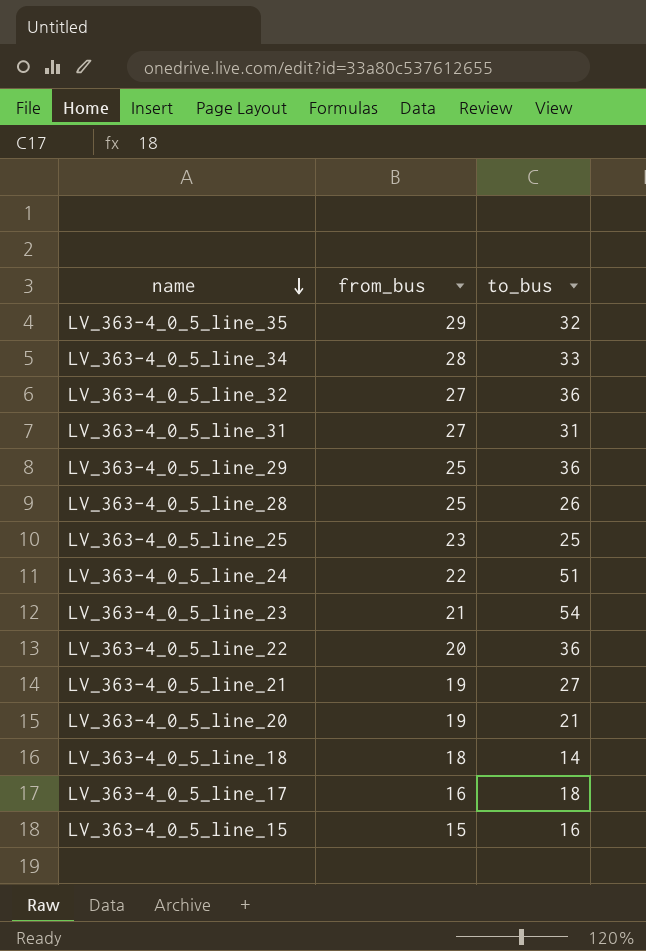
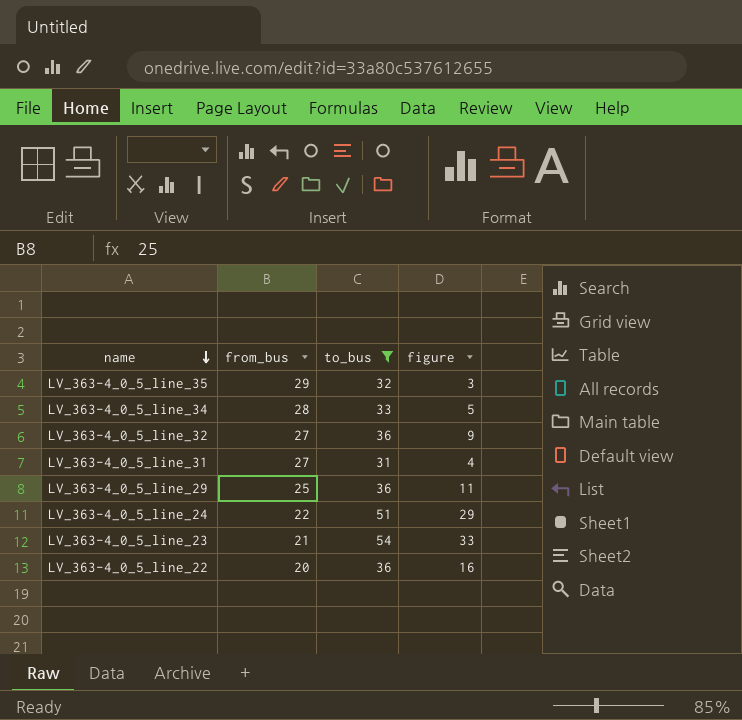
filter: none -> to_bus >= 31
column figure | formula: none -> [to_bus] - [from_bus]

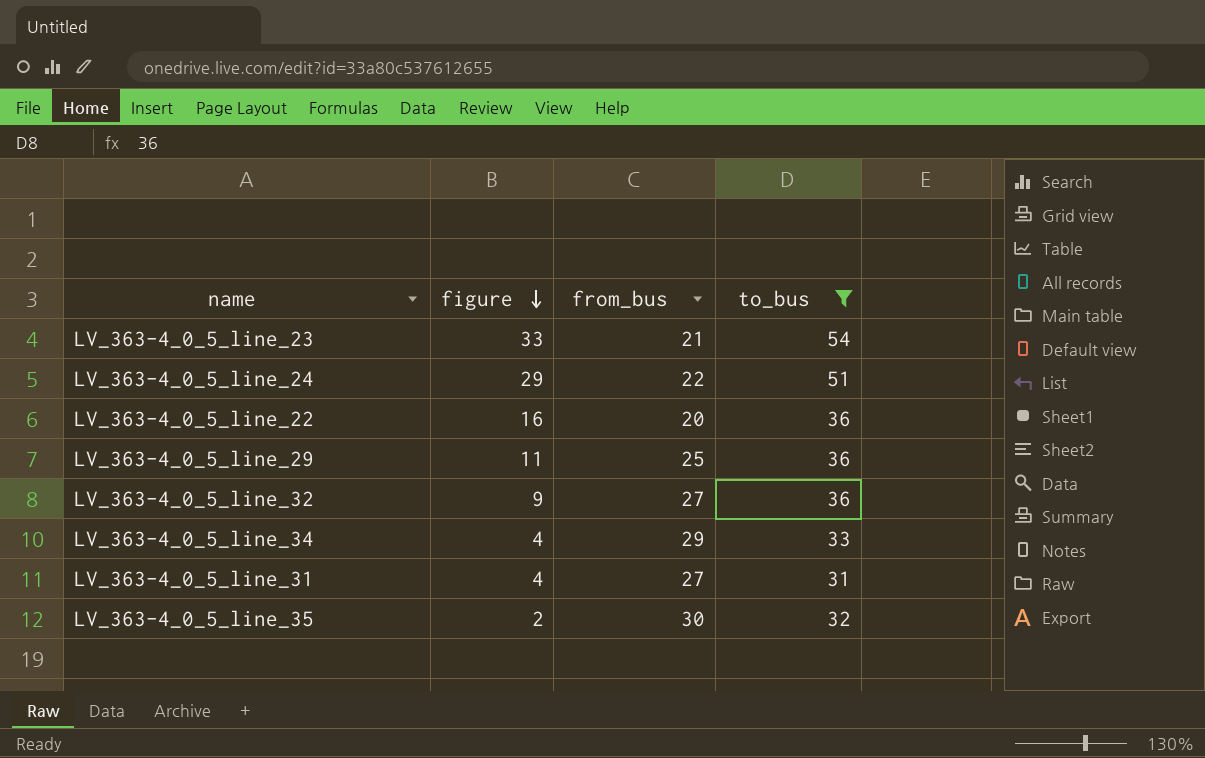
row order: name descending -> figure descending
column figure | position: 4 -> 2
LV_363-4_0_5_line_34 | figure: 5 -> 4
LV_363-4_0_5_line_34 | from_bus: 28 -> 29
LV_363-4_0_5_line_35 | figure: 3 -> 2
LV_363-4_0_5_line_35 | from_bus: 29 -> 30

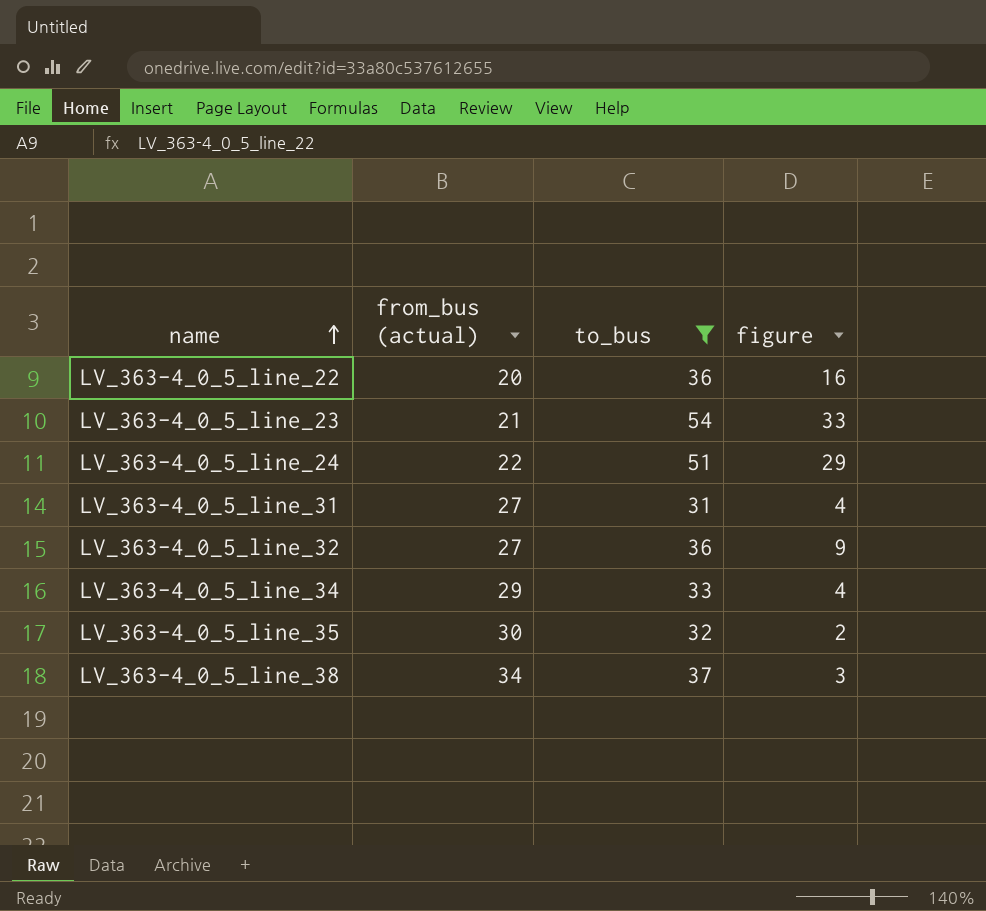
row order: figure descending -> name ascending
column name: from_bus -> from_bus (actual)
column figure | position: 2 -> 4
row LV_363-4_0_5_line_29: 11 | 25 | 36 -> none
row LV_363-4_0_5_line_38: none -> 34 | 37 | 3

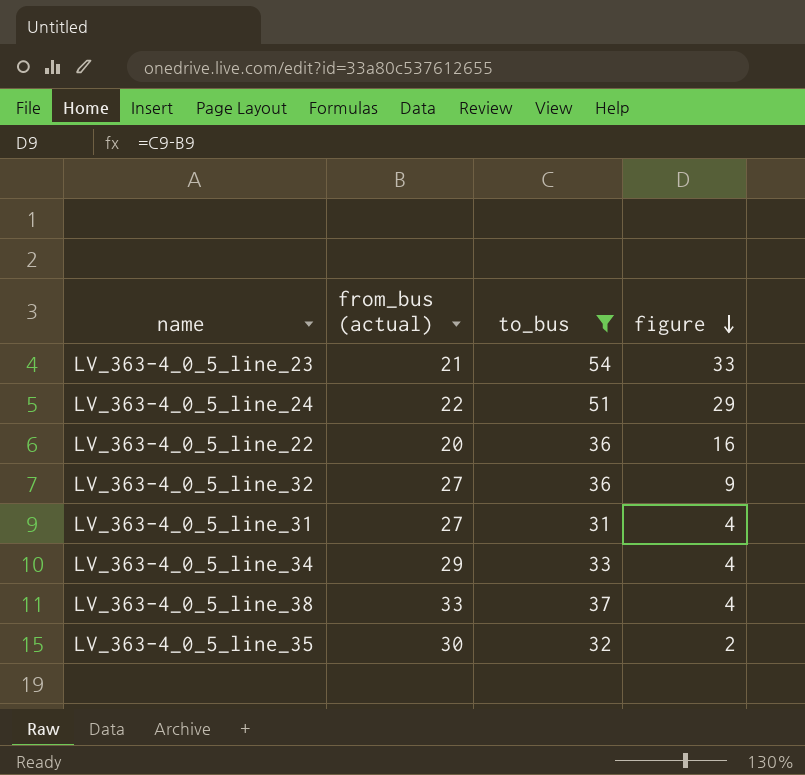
row order: name ascending -> figure descending
LV_363-4_0_5_line_38 | from_bus (actual): 34 -> 33
LV_363-4_0_5_line_38 | figure: 3 -> 4

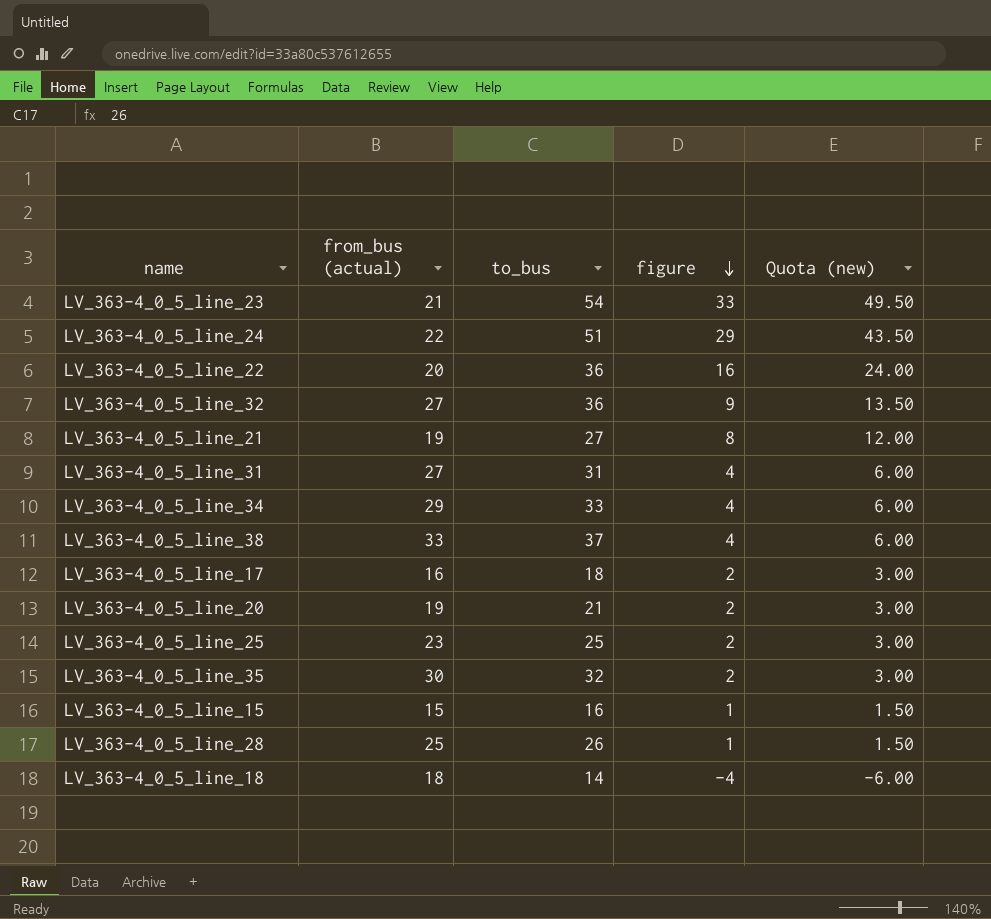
filter: to_bus >= 31 -> none
column Quota (new) | formula: none -> [figure] * 1.5

